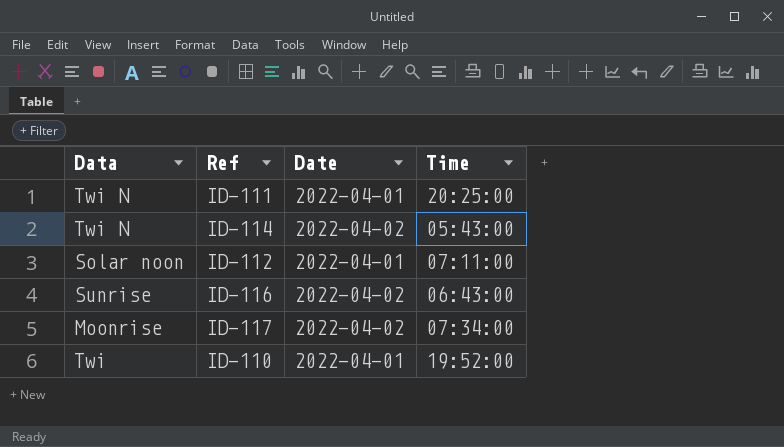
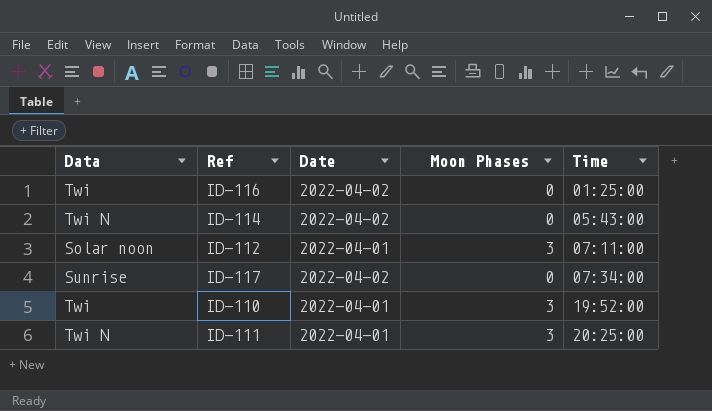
row order: none -> Time ascending
column Moon Phases | position: none -> 4
ID-116 | Data: Sunrise -> Twi
ID-116 | Time: 06:43:00 -> 01:25:00
ID-117 | Data: Moonrise -> Sunrise

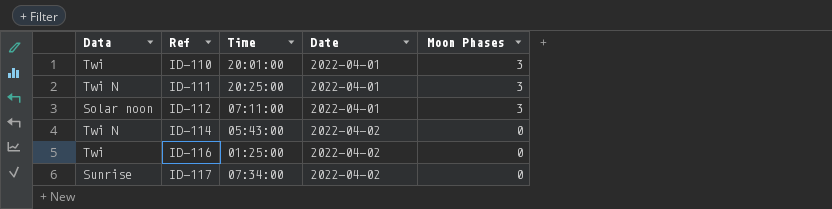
row order: Time ascending -> Ref ascending
column Time | position: 5 -> 3
ID-110 | Time: 19:52:00 -> 20:01:00

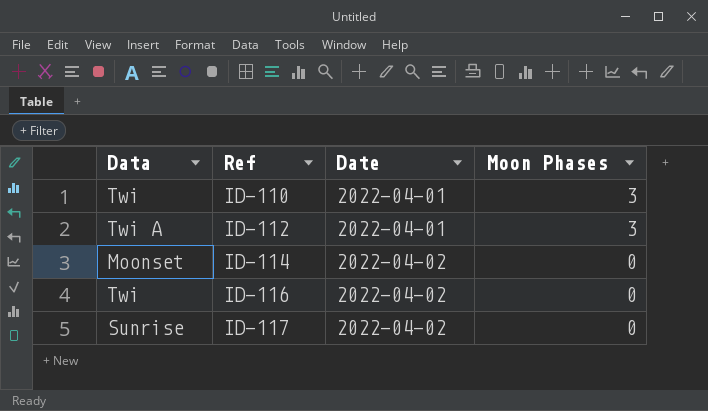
column Time | position: 3 -> none
row ID-111: Twi N | 20:25:00 | 2022-04-01 | 3 -> none
ID-112 | Data: Solar noon -> Twi A
ID-114 | Data: Twi N -> Moonset

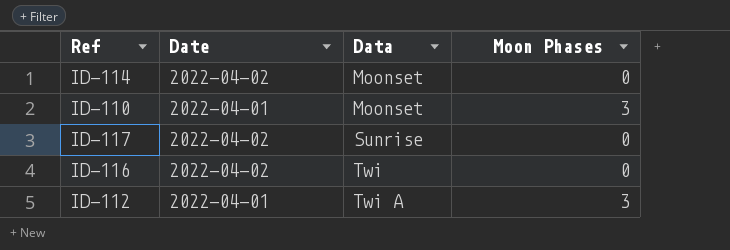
row order: Ref ascending -> Data ascending
column Data | position: 1 -> 3
ID-110 | Data: Twi -> Moonset

